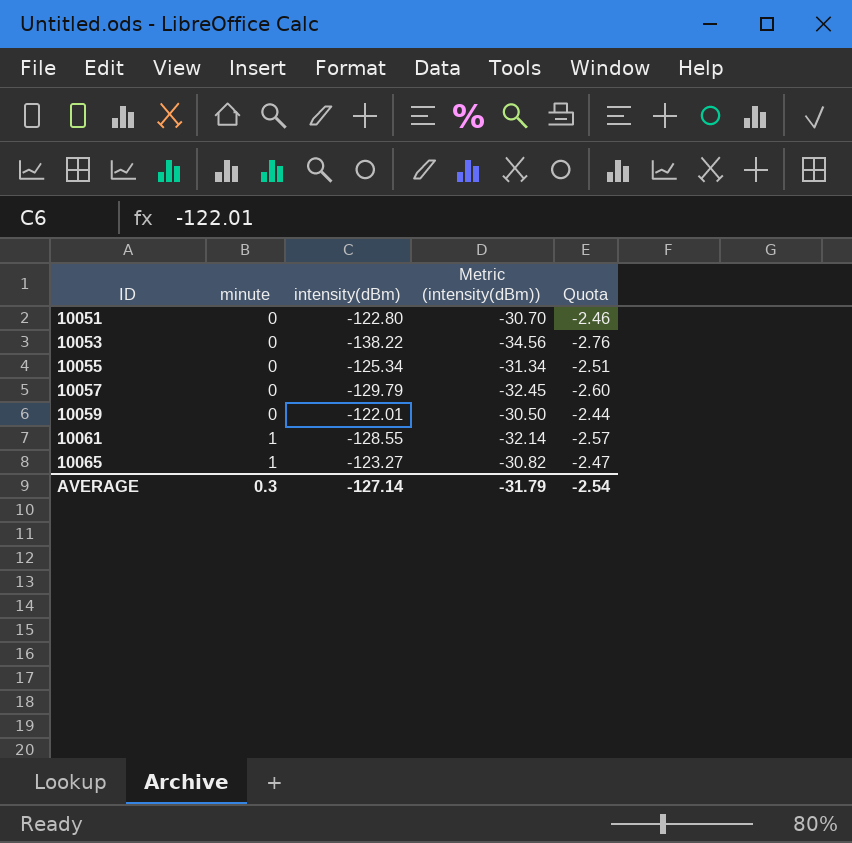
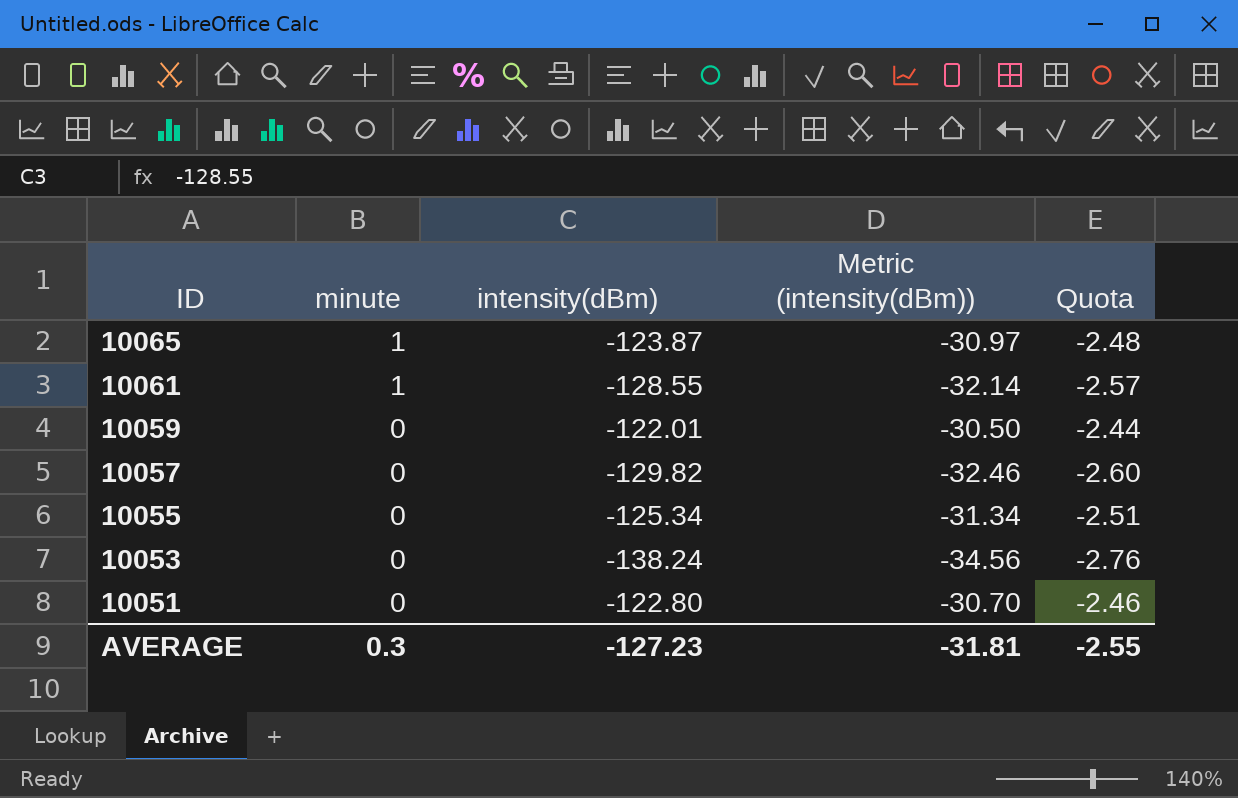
row order: ID ascending -> ID descending
10065 | intensity(dBm): -123.27 -> -123.87
10065 | Metric (intensity(dBm)): -30.82 -> -30.97
10065 | Quota: -2.47 -> -2.48
10057 | intensity(dBm): -129.79 -> -129.82
10057 | Metric (intensity(dBm)): -32.45 -> -32.46
10053 | intensity(dBm): -138.22 -> -138.24
AVERAGE | intensity(dBm): -127.14 -> -127.23
AVERAGE | Metric (intensity(dBm)): -31.79 -> -31.81
AVERAGE | Quota: -2.54 -> -2.55

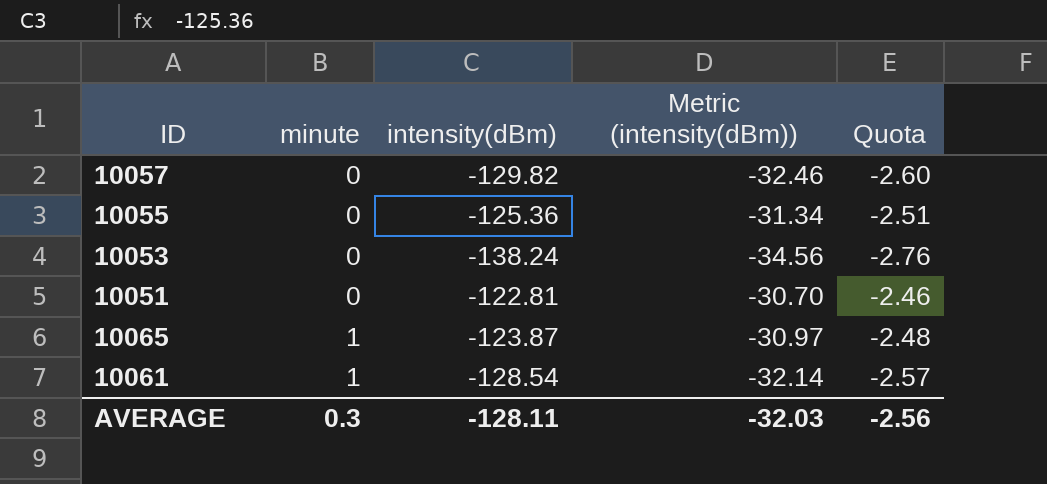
row order: ID descending -> minute ascending
row 10059: 0 | -122.01 | -30.50 | -2.44 -> none
10055 | intensity(dBm): -125.34 -> -125.36
10051 | intensity(dBm): -122.80 -> -122.81
10061 | intensity(dBm): -128.55 -> -128.54
AVERAGE | intensity(dBm): -127.23 -> -128.11
AVERAGE | Metric (intensity(dBm)): -31.81 -> -32.03
AVERAGE | Quota: -2.55 -> -2.56

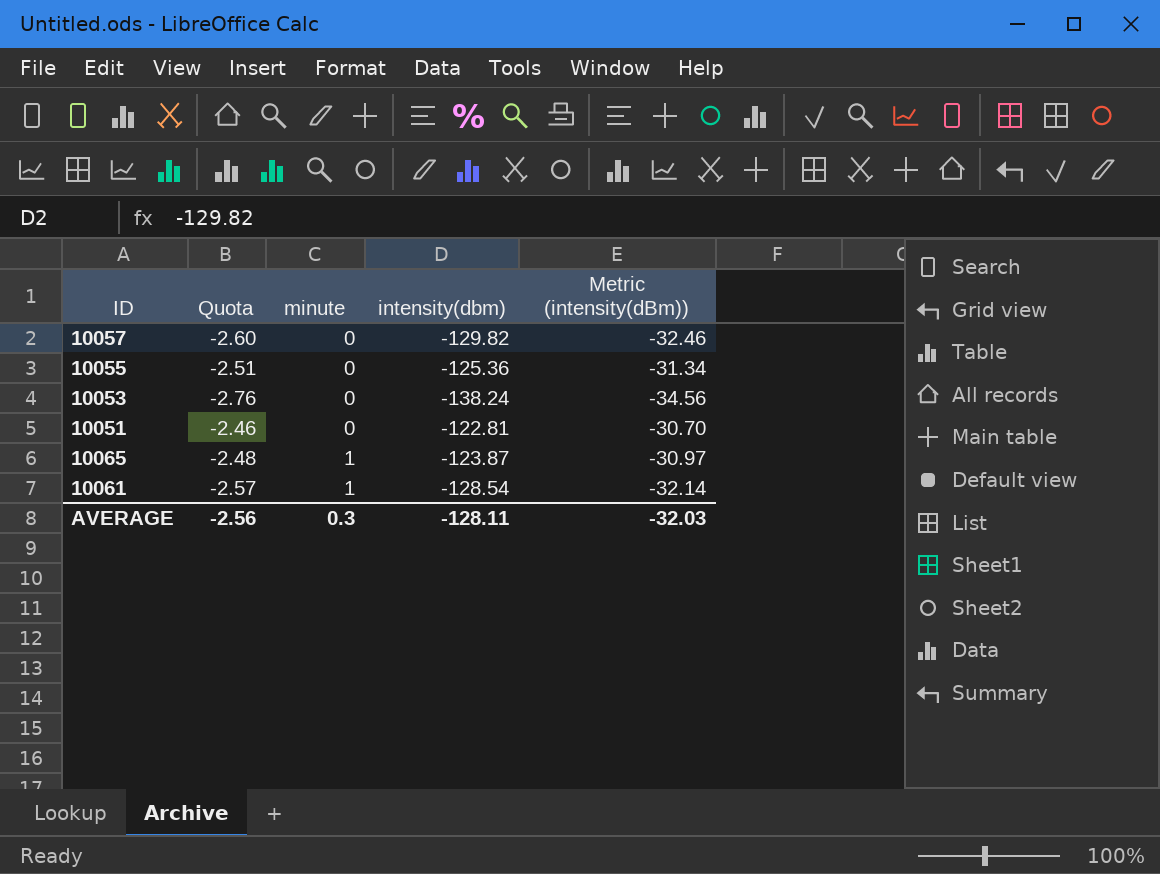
column Quota | position: 5 -> 2
column name: intensity(dBm) -> intensity(dbm)

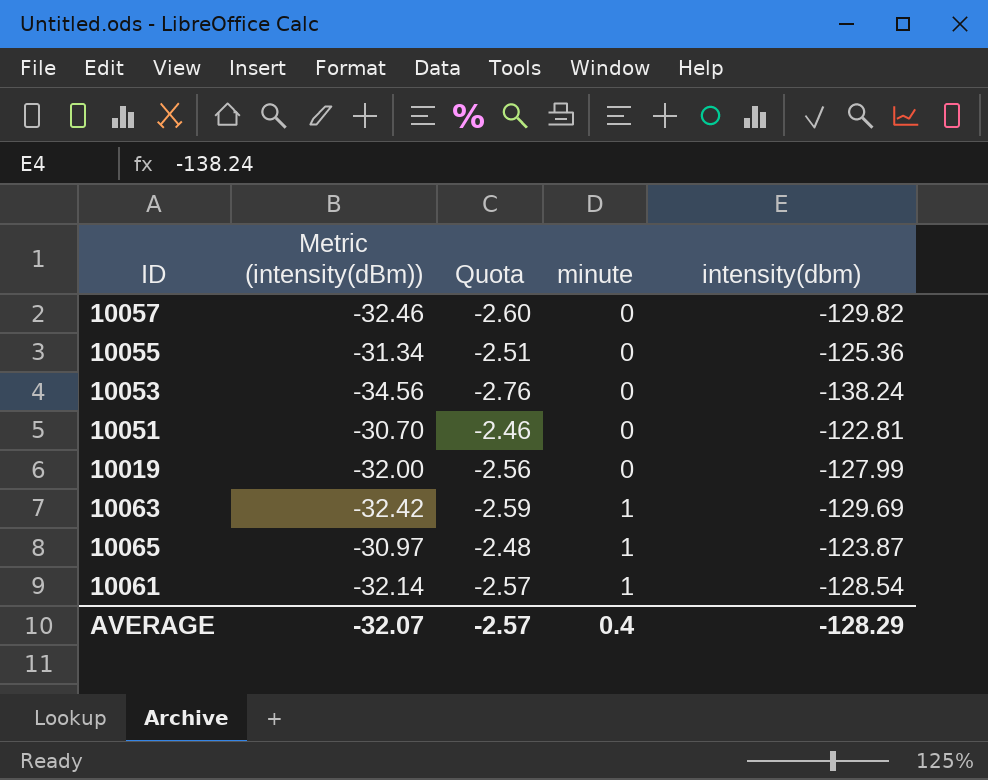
column Metric (intensity(dBm)) | position: 5 -> 2
row 10019: none -> -32.00 | -2.56 | 0 | -127.99
row 10063: none -> -32.42 | -2.59 | 1 | -129.69
AVERAGE | Metric (intensity(dBm)): -32.03 -> -32.07
AVERAGE | Quota: -2.56 -> -2.57
AVERAGE | minute: 0.3 -> 0.4
AVERAGE | intensity(dbm): -128.11 -> -128.29

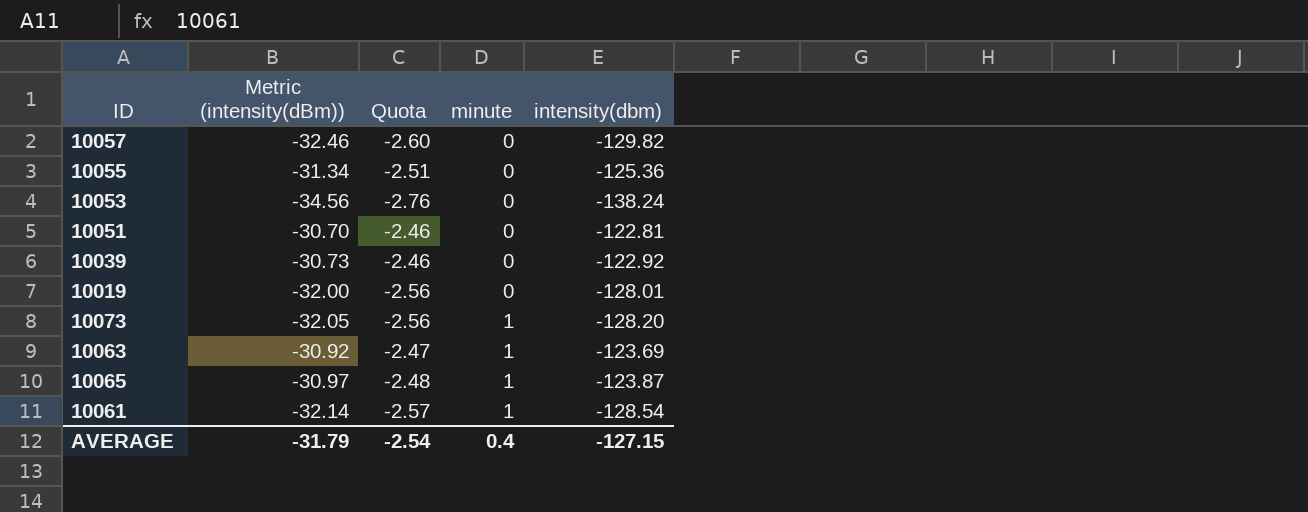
row 10039: none -> -30.73 | -2.46 | 0 | -122.92
10019 | intensity(dbm): -127.99 -> -128.01
row 10073: none -> -32.05 | -2.56 | 1 | -128.20
10063 | Metric (intensity(dBm)): -32.42 -> -30.92
10063 | Quota: -2.59 -> -2.47
10063 | intensity(dbm): -129.69 -> -123.69
AVERAGE | Metric (intensity(dBm)): -32.07 -> -31.79
AVERAGE | Quota: -2.57 -> -2.54
AVERAGE | intensity(dbm): -128.29 -> -127.15

